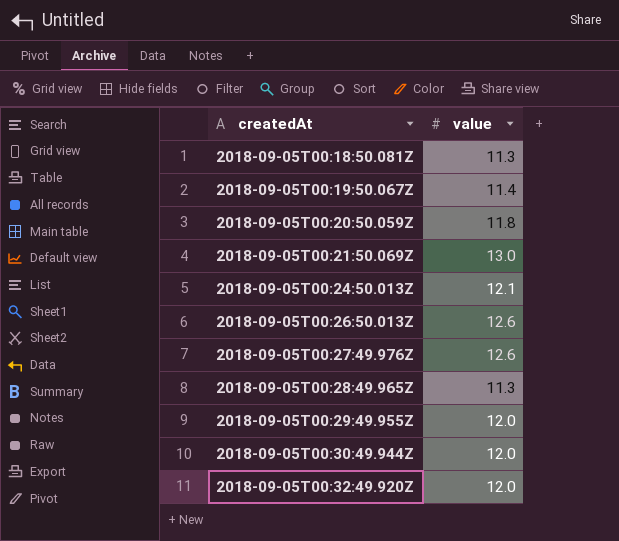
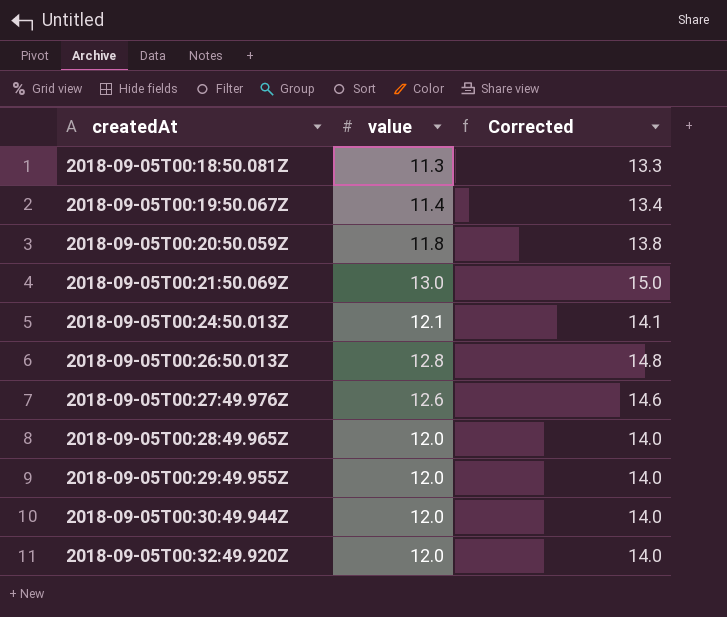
column Corrected | formula: none -> [value] + 2
2018-09-05T00:26:50.013Z | value: 12.6 -> 12.8
2018-09-05T00:28:49.965Z | value: 11.3 -> 12.0

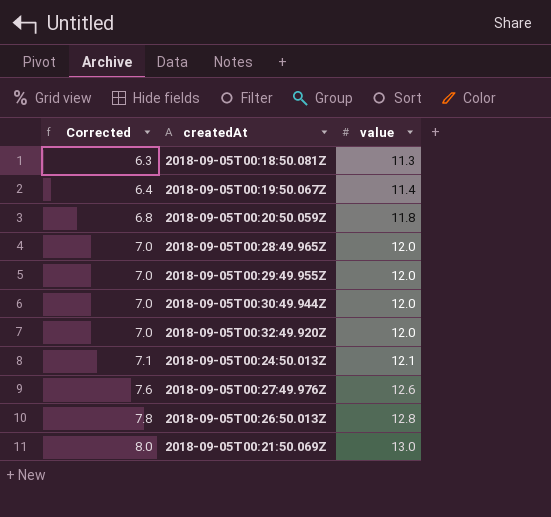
row order: createdAt ascending -> Corrected ascending
column Corrected | formula: [value] + 2 -> [value] - 5
column Corrected | position: 3 -> 1

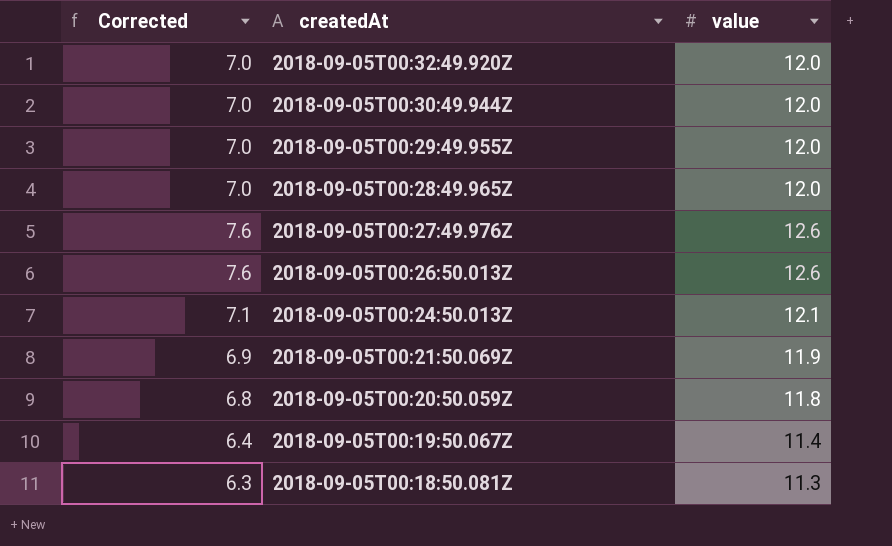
row order: Corrected ascending -> createdAt descending
2018-09-05T00:26:50.013Z | Corrected: 7.8 -> 7.6
2018-09-05T00:26:50.013Z | value: 12.8 -> 12.6
2018-09-05T00:21:50.069Z | Corrected: 8.0 -> 6.9
2018-09-05T00:21:50.069Z | value: 13.0 -> 11.9

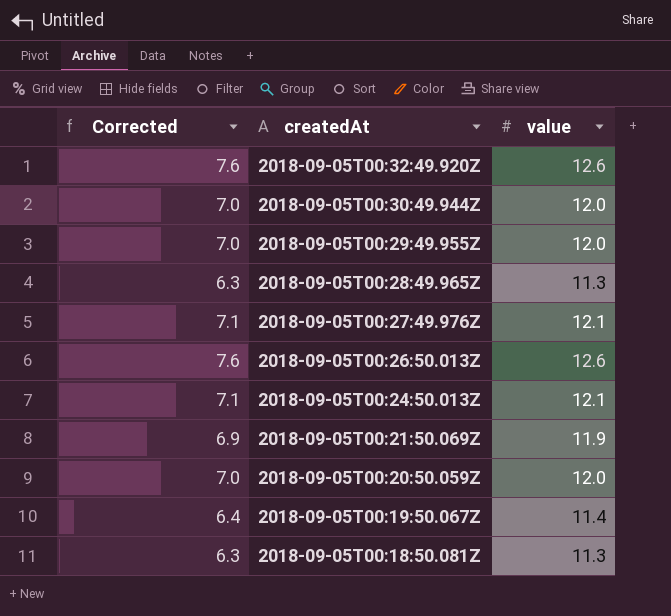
2018-09-05T00:32:49.920Z | Corrected: 7.0 -> 7.6
2018-09-05T00:32:49.920Z | value: 12.0 -> 12.6
2018-09-05T00:28:49.965Z | Corrected: 7.0 -> 6.3
2018-09-05T00:28:49.965Z | value: 12.0 -> 11.3
2018-09-05T00:27:49.976Z | Corrected: 7.6 -> 7.1
2018-09-05T00:27:49.976Z | value: 12.6 -> 12.1
2018-09-05T00:20:50.059Z | Corrected: 6.8 -> 7.0
2018-09-05T00:20:50.059Z | value: 11.8 -> 12.0

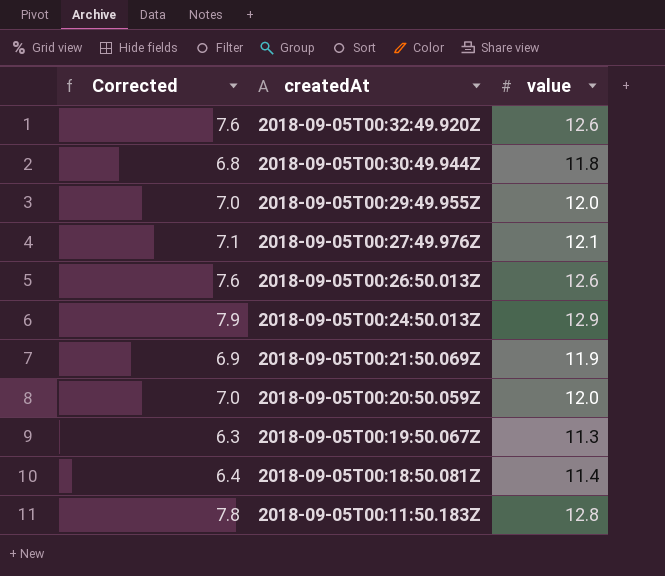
row 2018-09-05T00:28:49.965Z: 6.3 | 11.3 -> none
2018-09-05T00:30:49.944Z | Corrected: 7.0 -> 6.8
2018-09-05T00:30:49.944Z | value: 12.0 -> 11.8
2018-09-05T00:24:50.013Z | Corrected: 7.1 -> 7.9
2018-09-05T00:24:50.013Z | value: 12.1 -> 12.9
2018-09-05T00:19:50.067Z | Corrected: 6.4 -> 6.3
2018-09-05T00:19:50.067Z | value: 11.4 -> 11.3
2018-09-05T00:18:50.081Z | Corrected: 6.3 -> 6.4
2018-09-05T00:18:50.081Z | value: 11.3 -> 11.4
row 2018-09-05T00:11:50.183Z: none -> 7.8 | 12.8

